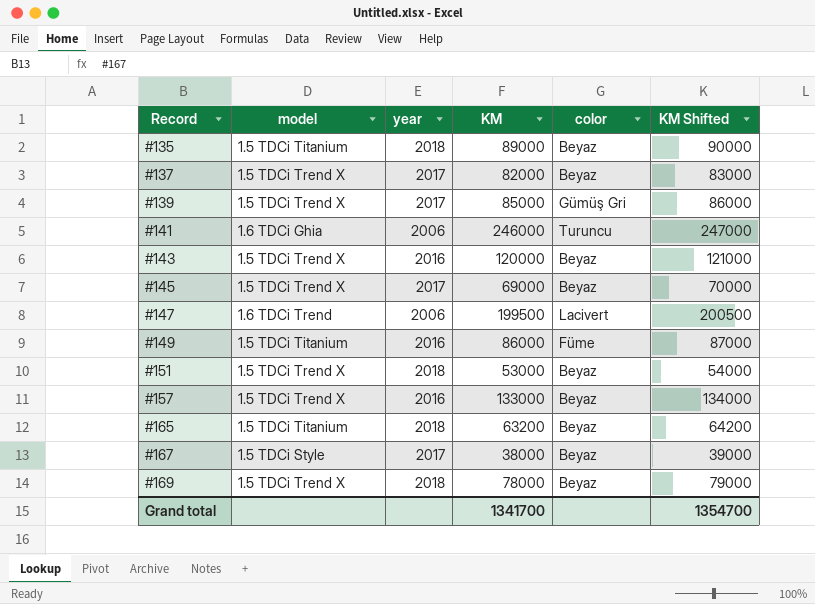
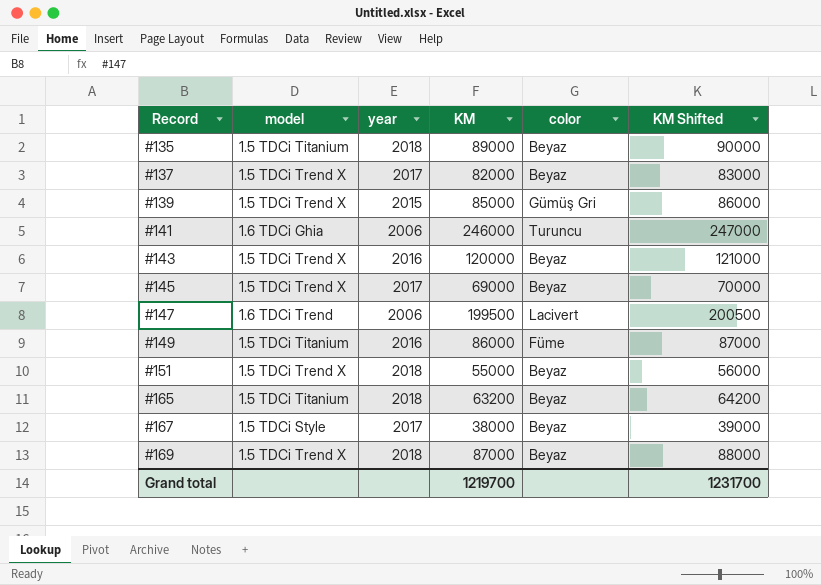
row #157: 1.5 TDCi Trend X | 2016 | 133000 | Beyaz | 134000 -> none
#139 | year: 2017 -> 2015
#151 | KM: 53000 -> 55000
#151 | KM Shifted: 54000 -> 56000
#169 | KM: 78000 -> 87000
#169 | KM Shifted: 79000 -> 88000
Grand total | KM: 1341700 -> 1219700
Grand total | KM Shifted: 1354700 -> 1231700

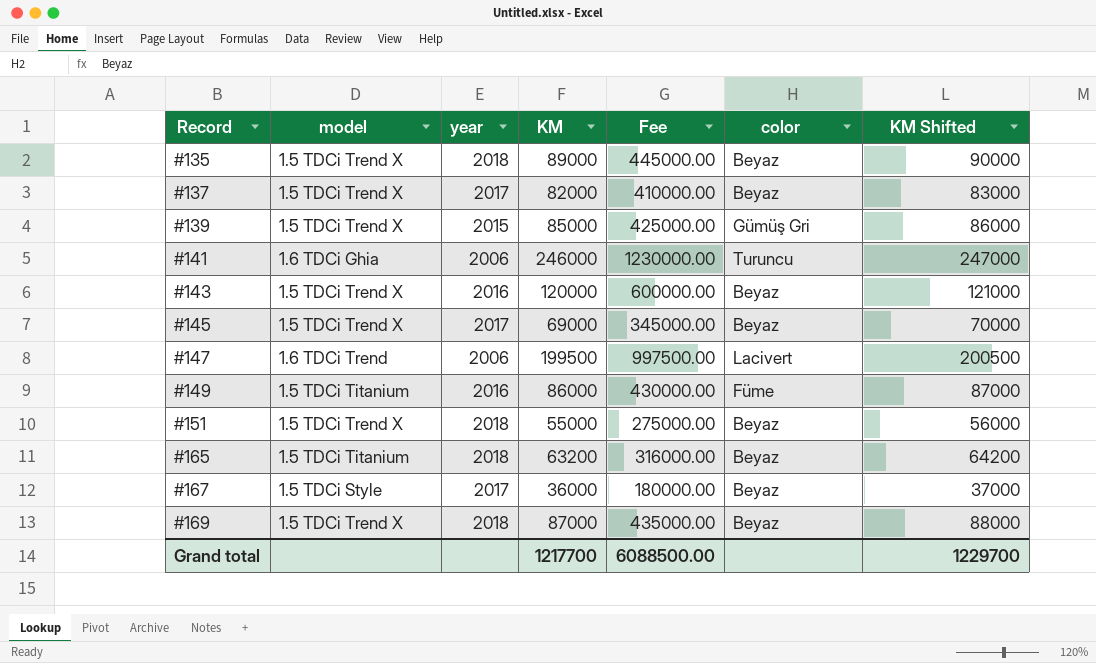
column Fee | formula: none -> [KM] * 5
#135 | model: 1.5 TDCi Titanium -> 1.5 TDCi Trend X
#167 | KM: 38000 -> 36000
#167 | KM Shifted: 39000 -> 37000
Grand total | KM: 1219700 -> 1217700
Grand total | KM Shifted: 1231700 -> 1229700

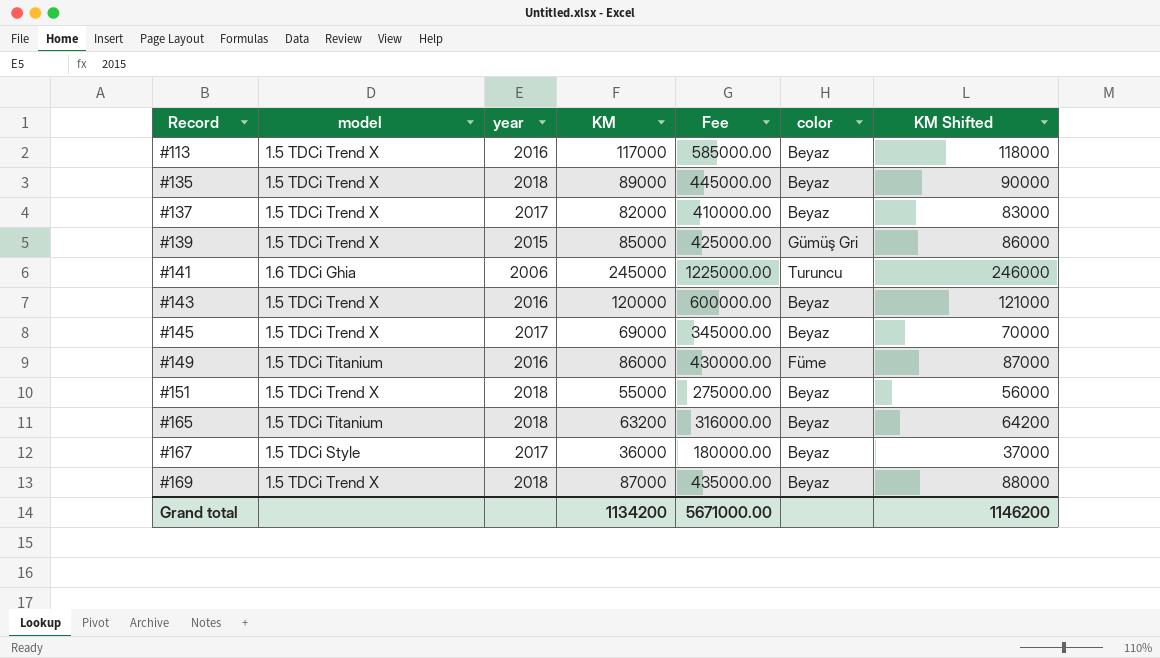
row #147: 1.6 TDCi Trend | 2006 | 199500 | 997500.00 | Lacivert | 200500 -> none
row #113: none -> 1.5 TDCi Trend X | 2016 | 117000 | 585000.00 | Beyaz | 118000
#141 | KM: 246000 -> 245000
#141 | Fee: 1230000.00 -> 1225000.00
#141 | KM Shifted: 247000 -> 246000
Grand total | KM: 1217700 -> 1134200
Grand total | Fee: 6088500.00 -> 5671000.00
Grand total | KM Shifted: 1229700 -> 1146200

